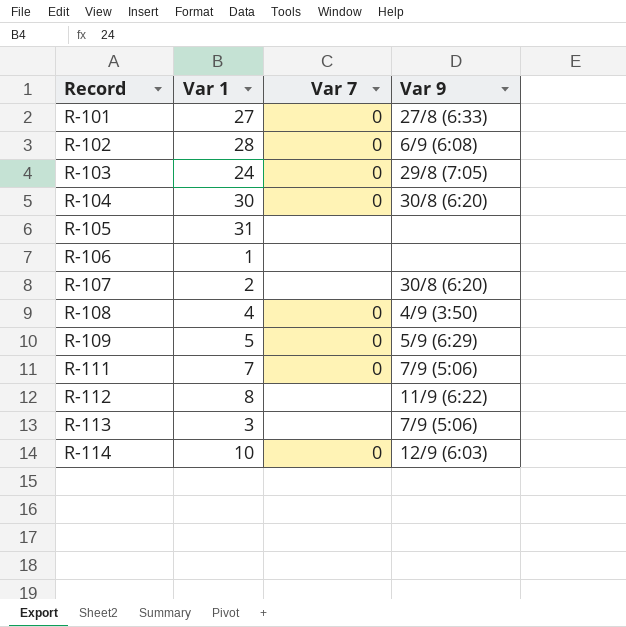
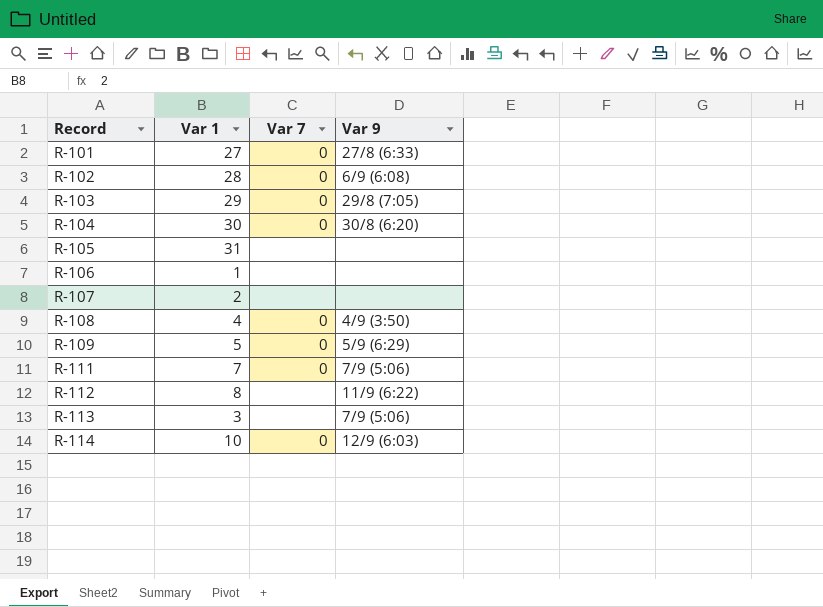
R-103 | Var 1: 24 -> 29
R-107 | Var 9: 30/8 (6:20) -> none

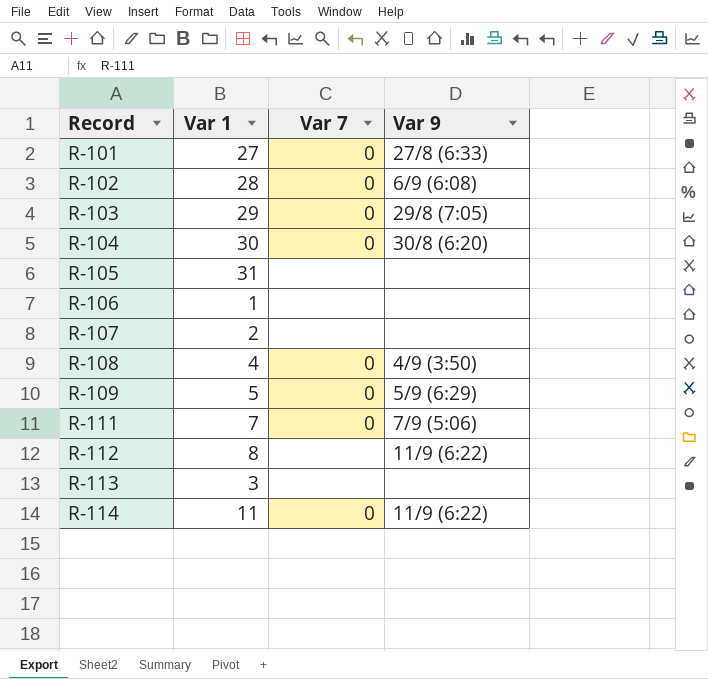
R-113 | Var 9: 7/9 (5:06) -> none
R-114 | Var 1: 10 -> 11
R-114 | Var 9: 12/9 (6:03) -> 11/9 (6:22)

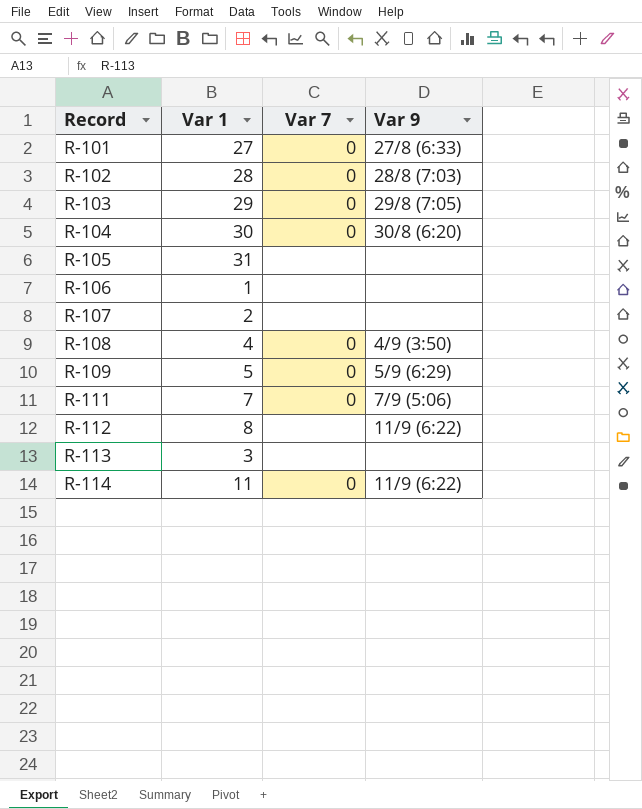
R-102 | Var 9: 6/9 (6:08) -> 28/8 (7:03)

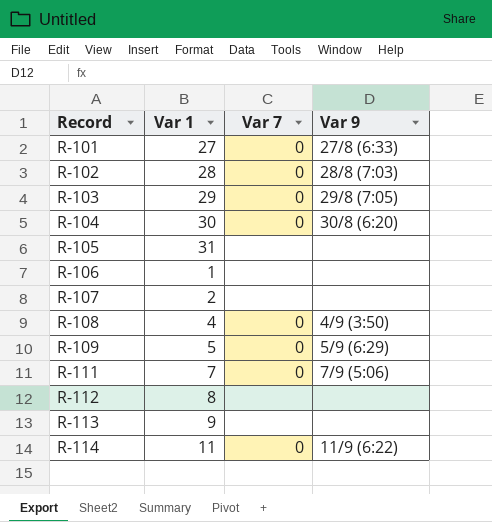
R-112 | Var 9: 11/9 (6:22) -> none
R-113 | Var 1: 3 -> 9

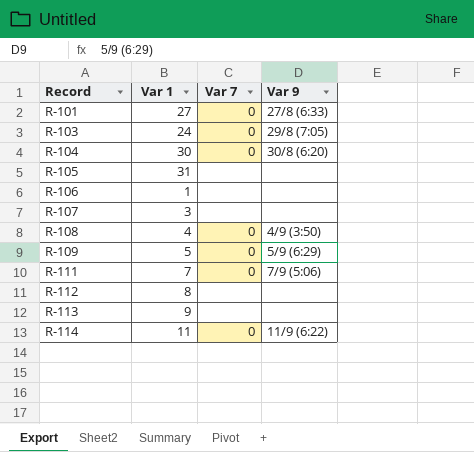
row R-102: 28 | 0 | 28/8 (7:03) -> none
R-103 | Var 1: 29 -> 24
R-107 | Var 1: 2 -> 3

